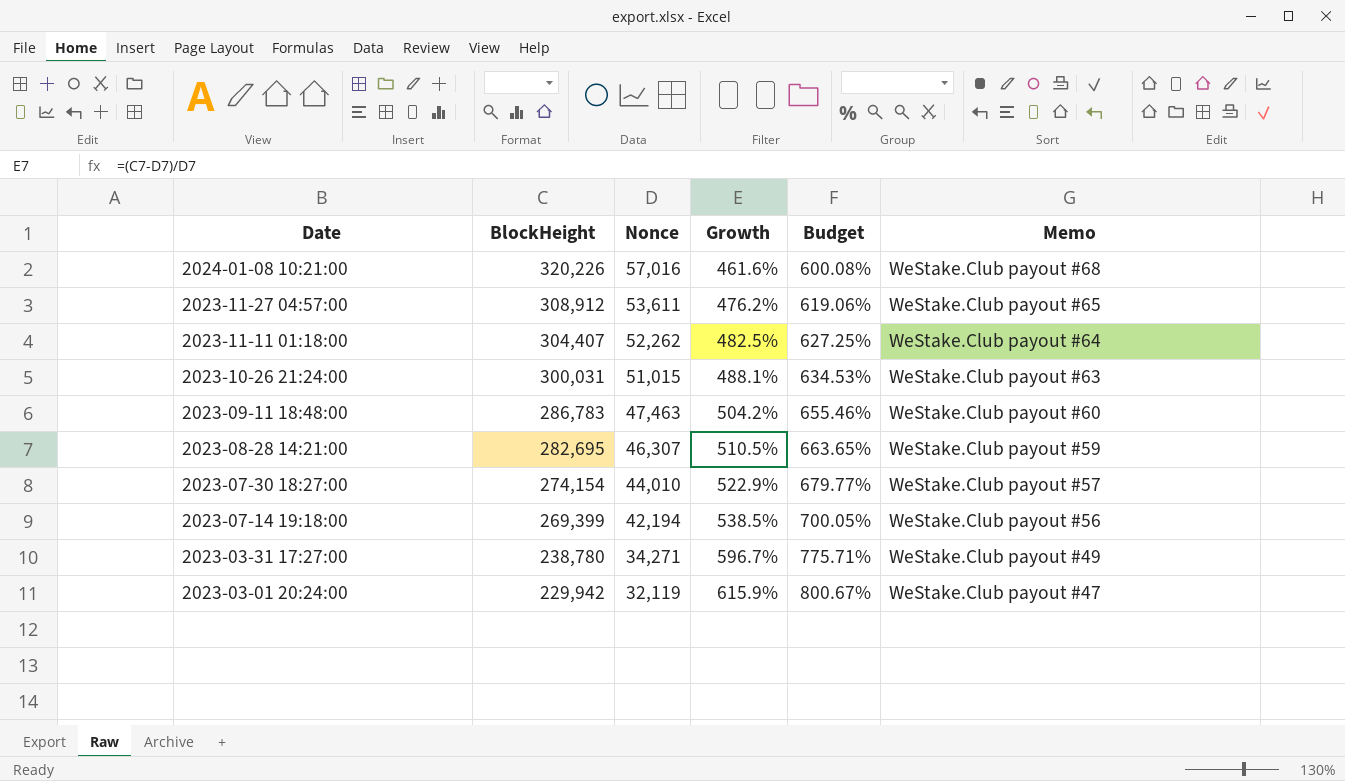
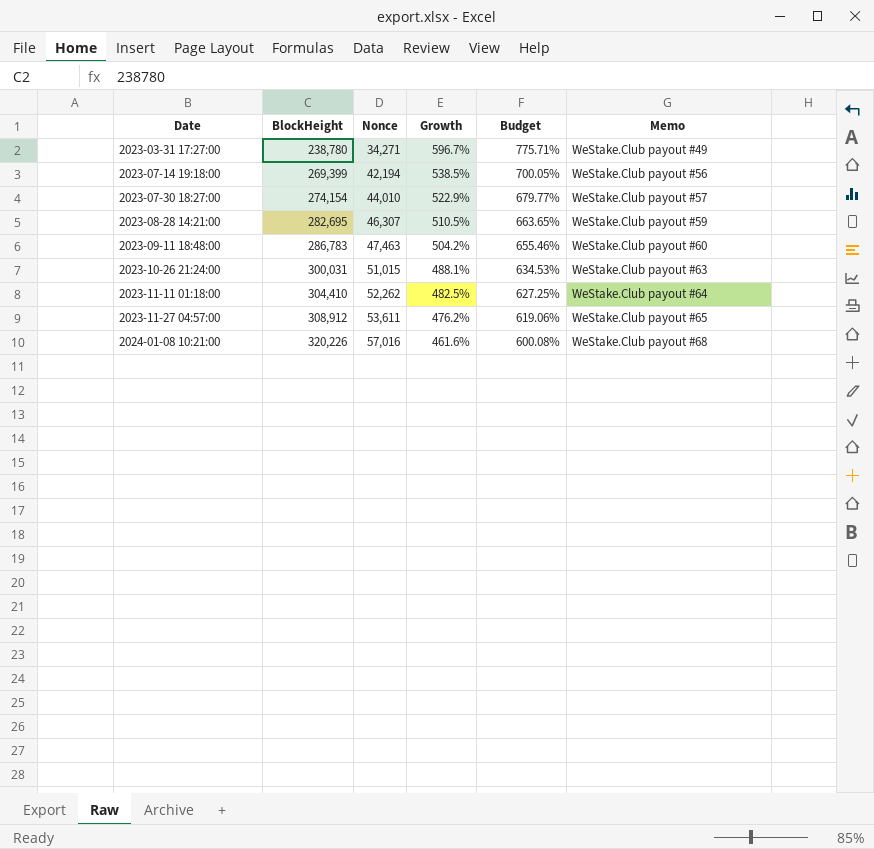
row order: Date descending -> Date ascending
row 2023-03-01 20:24:00: 229,942 | 32,119 | 615.9% | 800.67% | WeStake.Club payout #47 -> none
2023-11-11 01:18:00 | BlockHeight: 304,407 -> 304,410

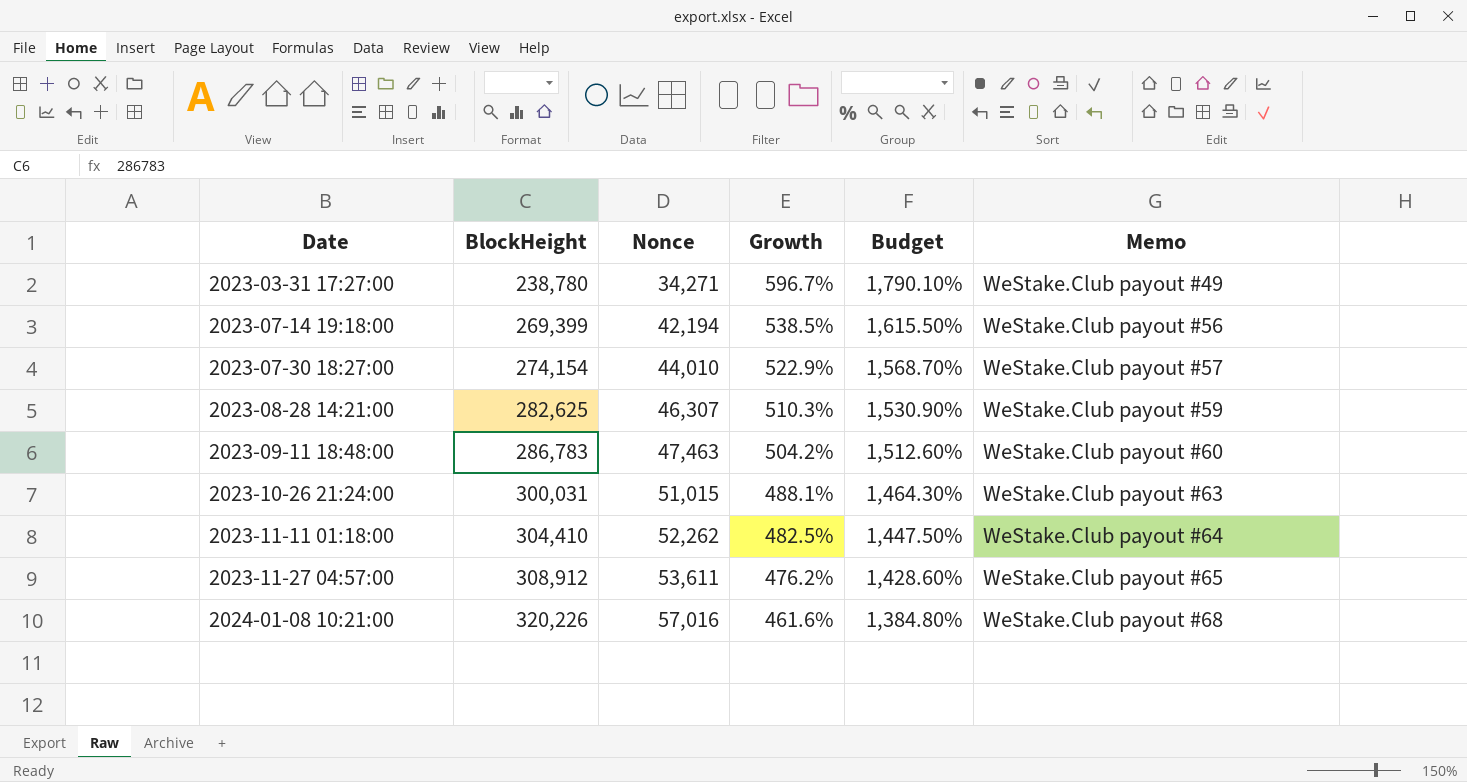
column Budget | formula: [Growth] * 1.3 -> [Growth] * 3
2023-08-28 14:21:00 | BlockHeight: 282,695 -> 282,625
2023-08-28 14:21:00 | Growth: 510.5% -> 510.3%

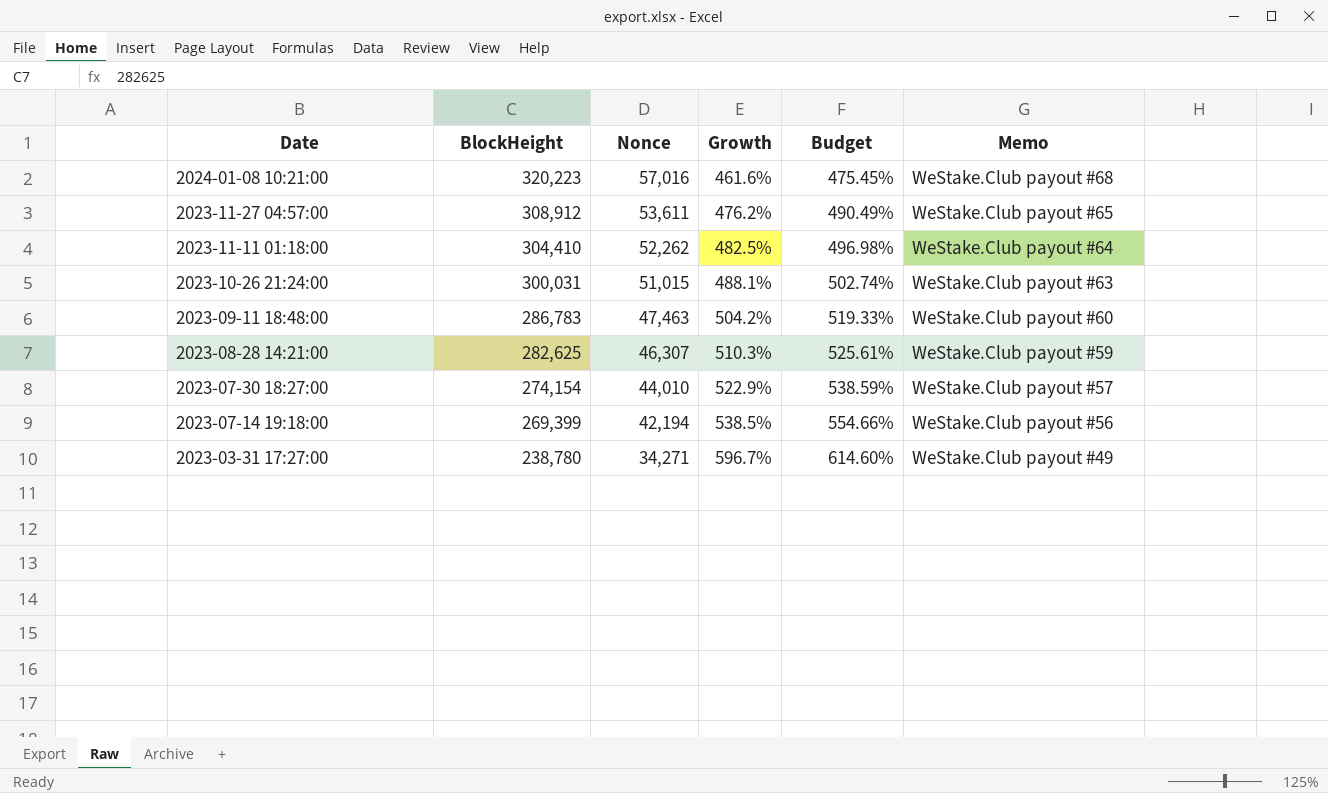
row order: Date ascending -> Date descending
column Budget | formula: [Growth] * 3 -> [Growth] * 1.03
2024-01-08 10:21:00 | BlockHeight: 320,226 -> 320,223

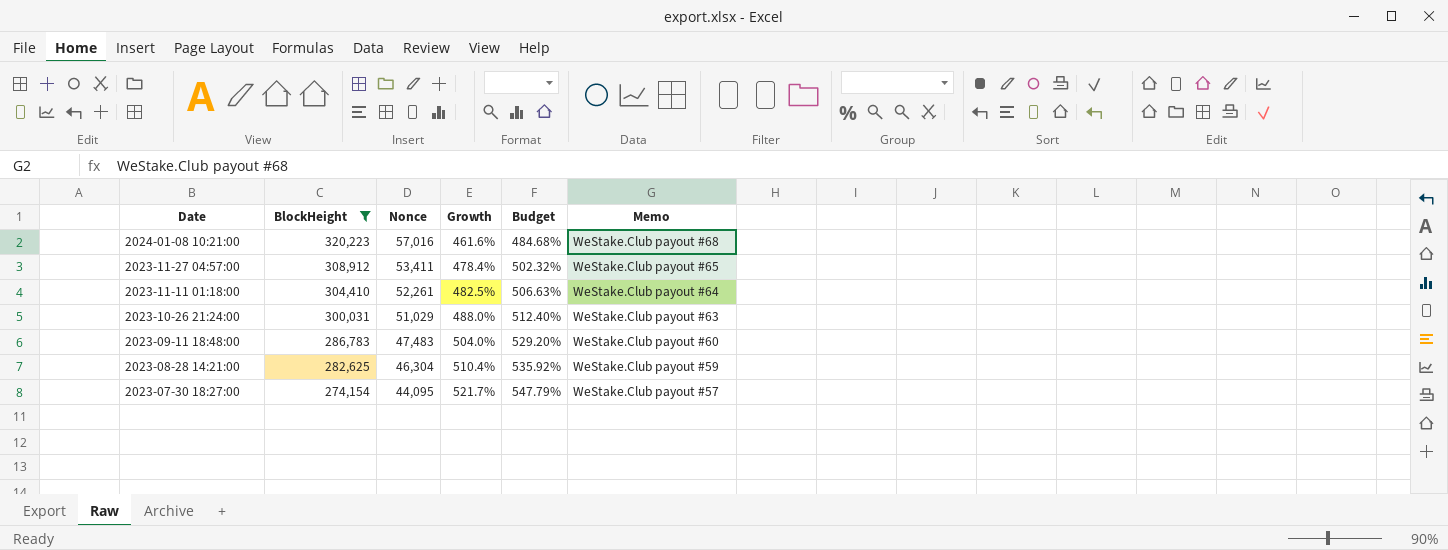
filter: none -> BlockHeight >= 274,154
column Budget | formula: [Growth] * 1.03 -> [Growth] * 1.05
2023-11-27 04:57:00 | Nonce: 53,611 -> 53,411
2023-11-27 04:57:00 | Growth: 476.2% -> 478.4%
2023-11-11 01:18:00 | Nonce: 52,262 -> 52,261
2023-10-26 21:24:00 | Nonce: 51,015 -> 51,029
2023-10-26 21:24:00 | Growth: 488.1% -> 488.0%
2023-09-11 18:48:00 | Nonce: 47,463 -> 47,483
2023-09-11 18:48:00 | Growth: 504.2% -> 504.0%
2023-08-28 14:21:00 | Nonce: 46,307 -> 46,304
2023-08-28 14:21:00 | Growth: 510.3% -> 510.4%
2023-07-30 18:27:00 | Nonce: 44,010 -> 44,095
2023-07-30 18:27:00 | Growth: 522.9% -> 521.7%

